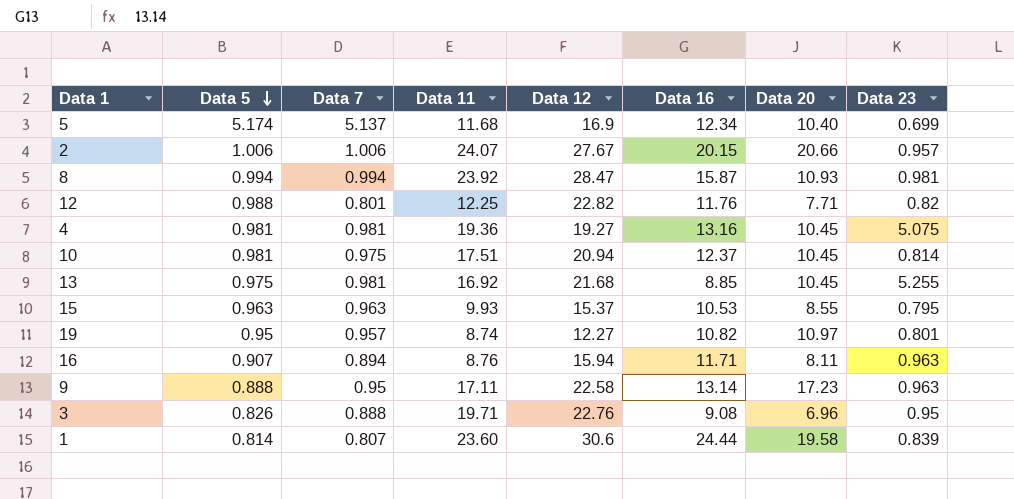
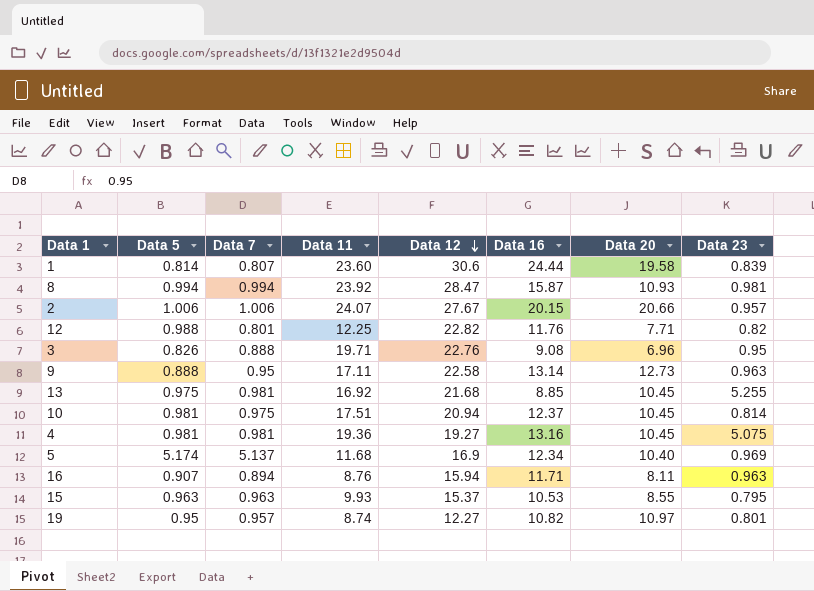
row order: Data 5 descending -> Data 12 descending
9 | Data 20: 17.23 -> 12.73
5 | Data 23: 0.699 -> 0.969

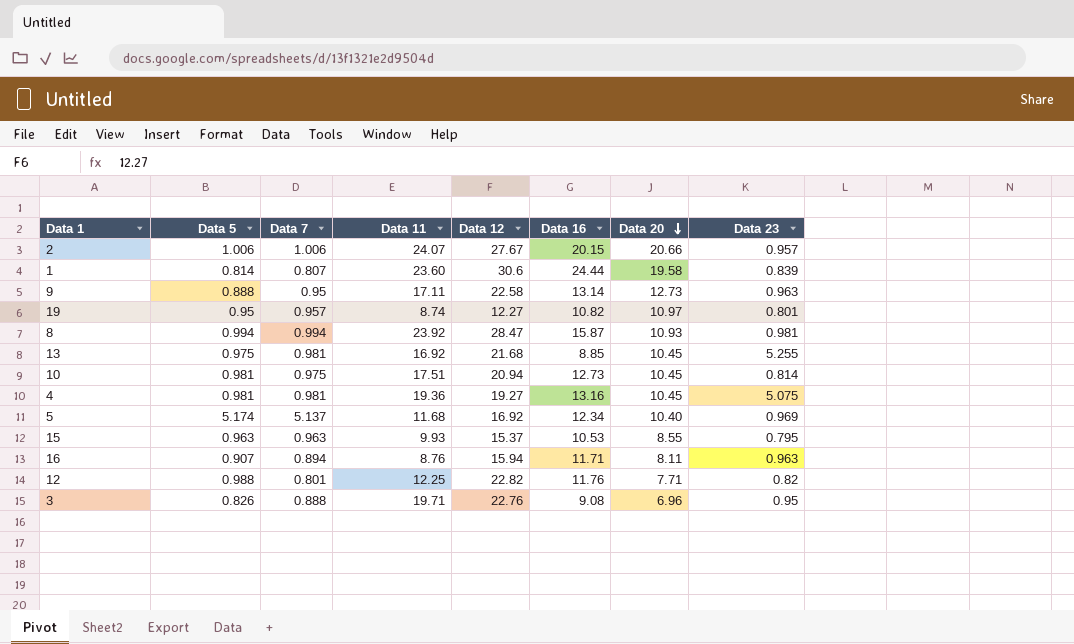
row order: Data 12 descending -> Data 20 descending
10 | Data 16: 12.37 -> 12.73
5 | Data 12: 16.9 -> 16.92

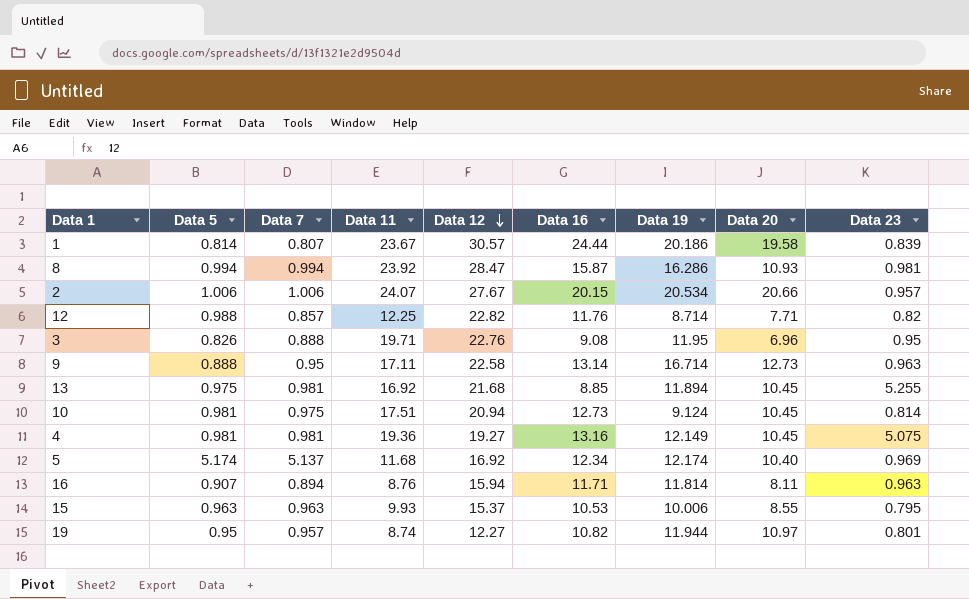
row order: Data 20 descending -> Data 12 descending
column Data 19 | position: none -> 7
1 | Data 11: 23.60 -> 23.67
1 | Data 12: 30.6 -> 30.57
12 | Data 7: 0.801 -> 0.857

